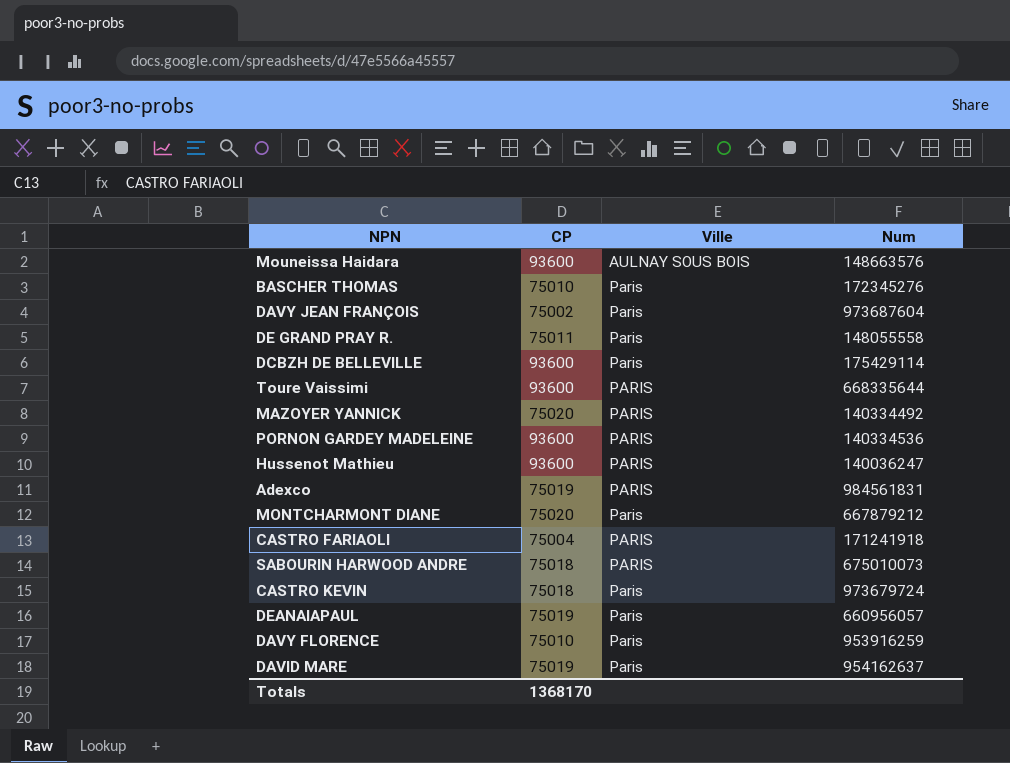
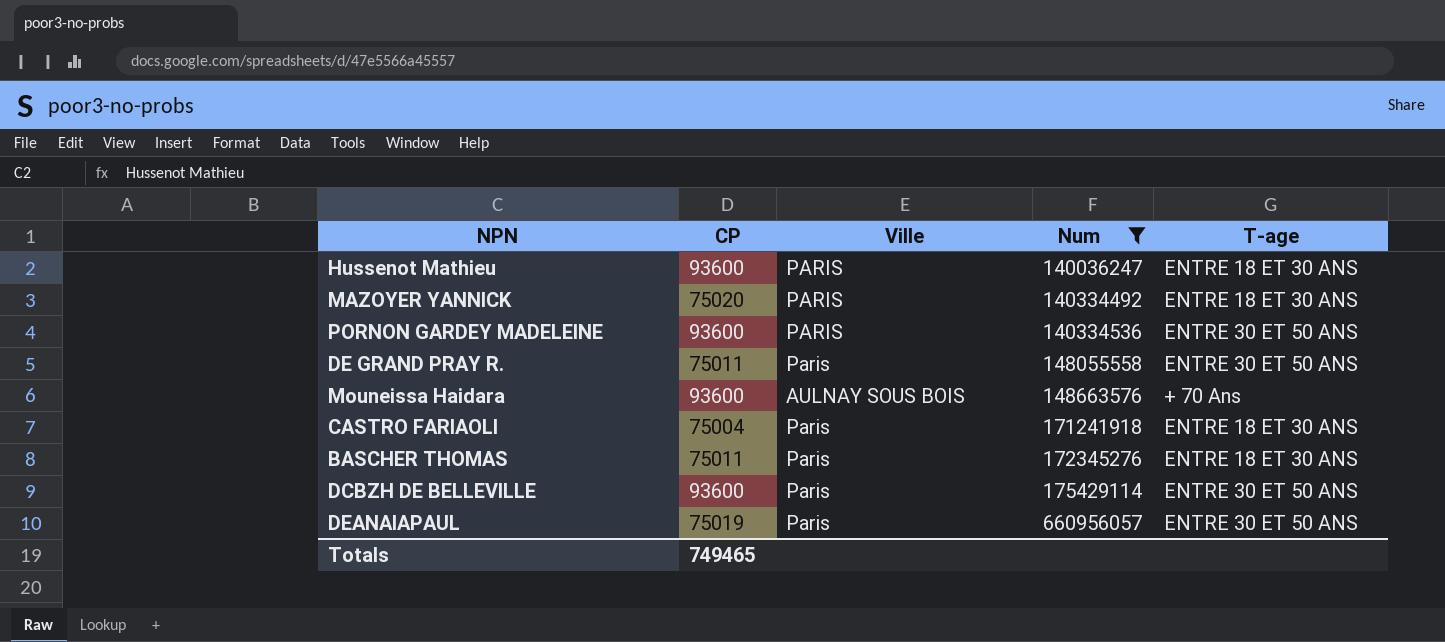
filter: none -> Num <= 660956057
row order: Ville ascending -> Num ascending
column T-age | position: none -> 5
CASTRO FARIAOLI | Ville: PARIS -> Paris
BASCHER THOMAS | CP: 75010 -> 75011
Totals | CP: 1368170 -> 749465

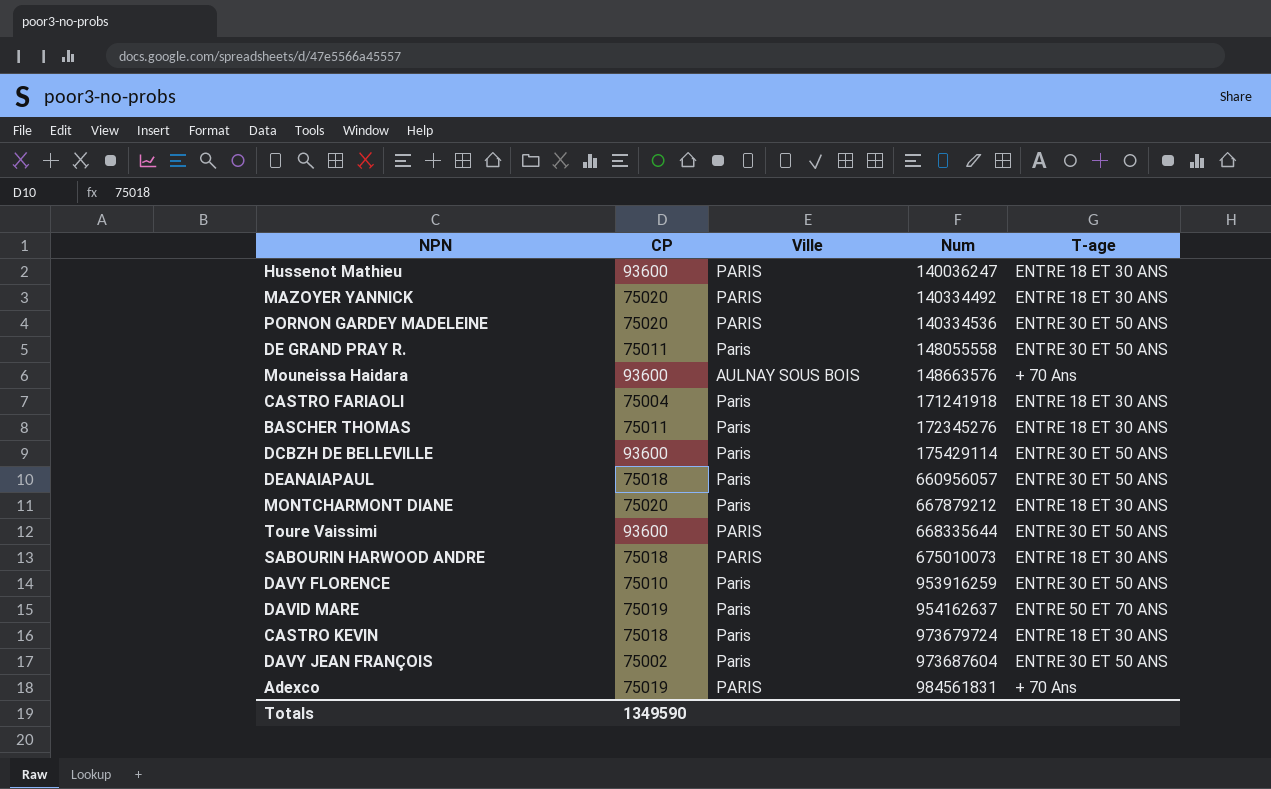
filter: Num <= 660956057 -> none
PORNON GARDEY MADELEINE | CP: 93600 -> 75020
DEANAIAPAUL | CP: 75019 -> 75018
Totals | CP: 749465 -> 1349590

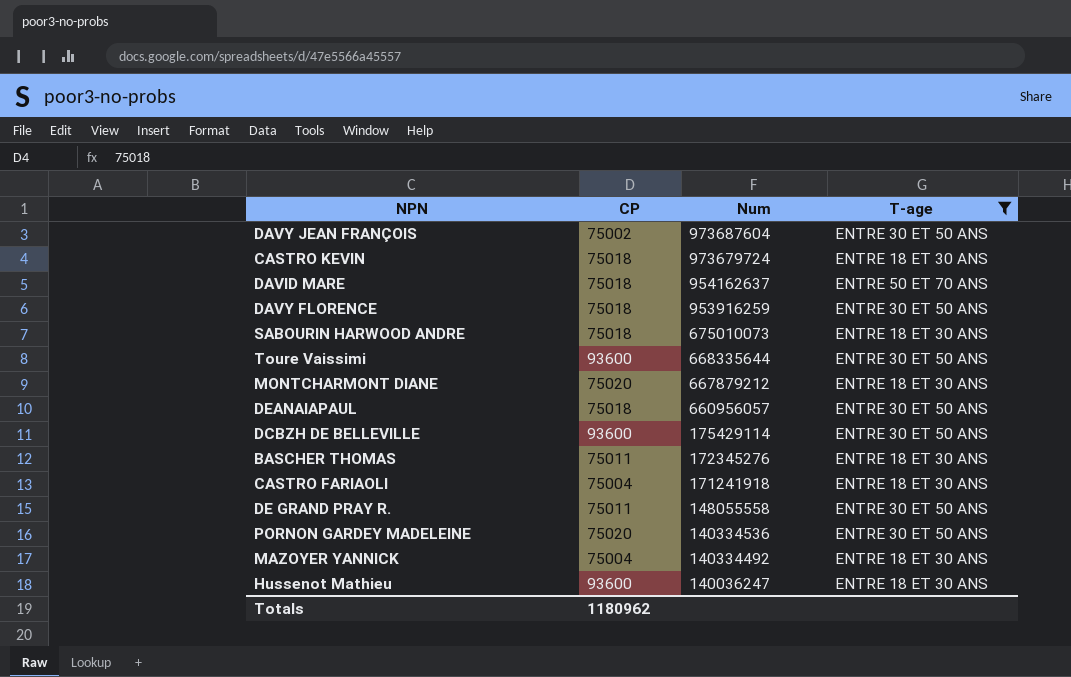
filter: none -> T-age != + 70 Ans
row order: Num ascending -> Num descending
column Ville | position: 3 -> none
DAVID MARE | CP: 75019 -> 75018
DAVY FLORENCE | CP: 75010 -> 75018
MAZOYER YANNICK | CP: 75020 -> 75004
Totals | CP: 1349590 -> 1180962

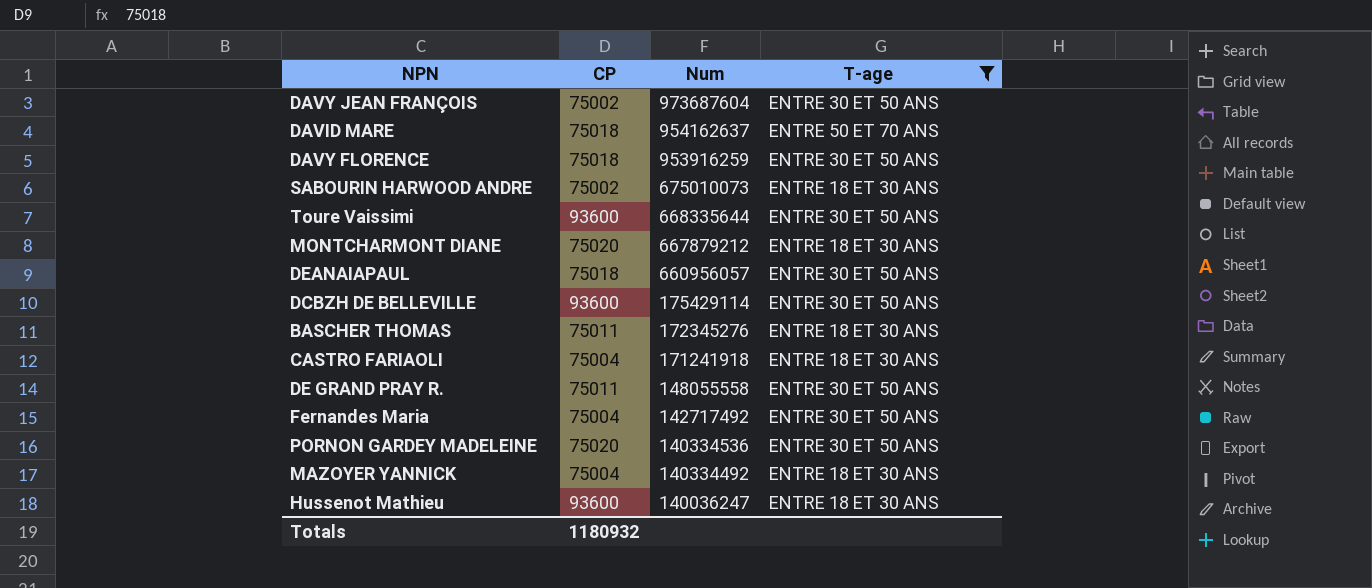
row CASTRO KEVIN: 75018 | 973679724 | ENTRE 18 ET 30 ANS -> none
SABOURIN HARWOOD ANDRE | CP: 75018 -> 75002
row Fernandes Maria: none -> 75004 | 142717492 | ENTRE 30 ET 50 ANS
Totals | CP: 1180962 -> 1180932

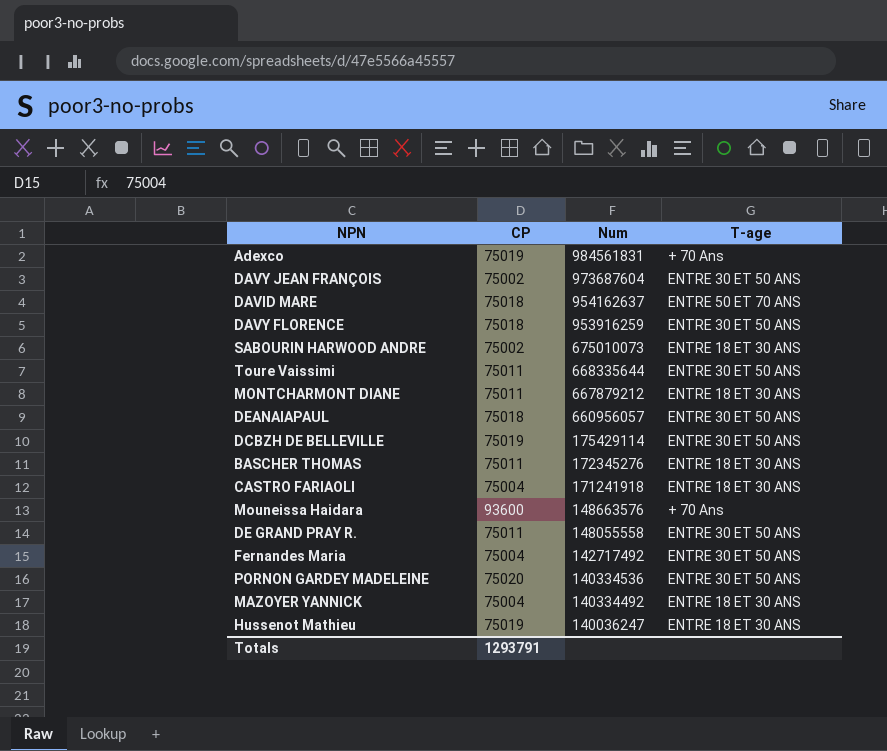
filter: T-age != + 70 Ans -> none
Toure Vaissimi | CP: 93600 -> 75011
MONTCHARMONT DIANE | CP: 75020 -> 75011
DCBZH DE BELLEVILLE | CP: 93600 -> 75019
Hussenot Mathieu | CP: 93600 -> 75019
Totals | CP: 1180932 -> 1293791

